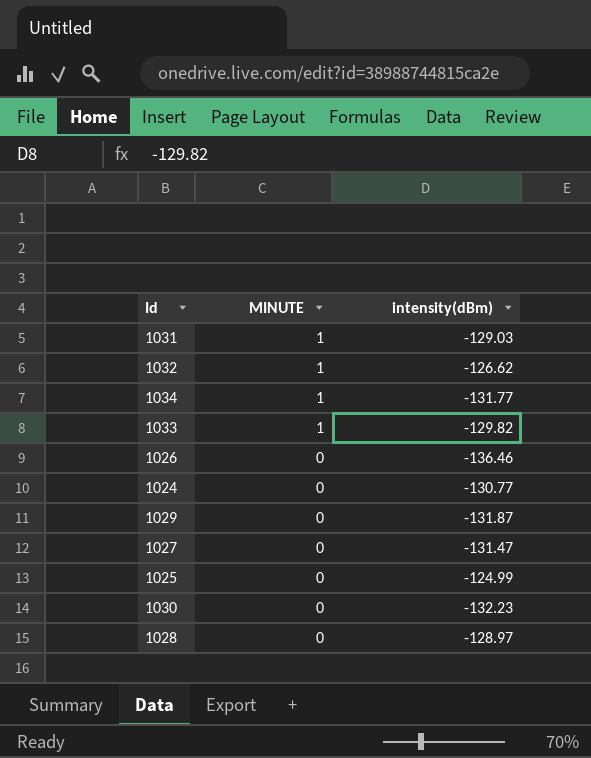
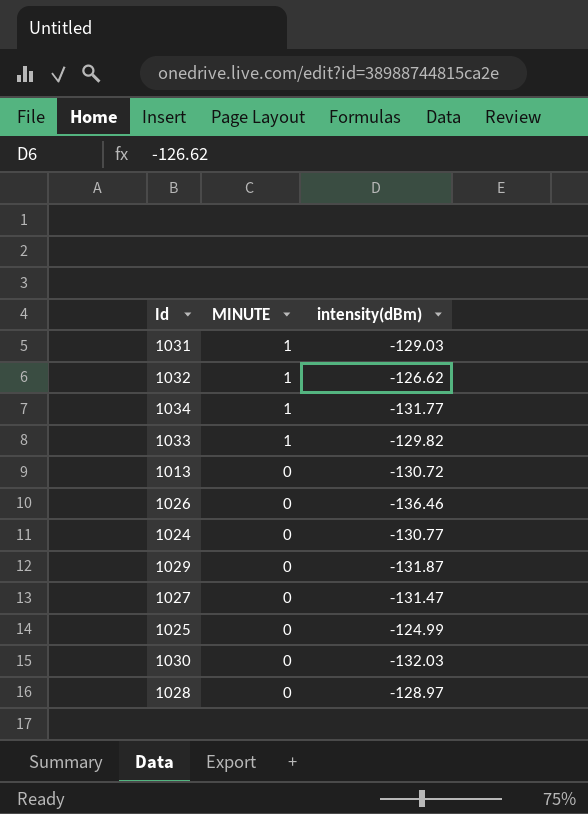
row 1013: none -> 0 | -130.72
1030 | intensity(dBm): -132.23 -> -132.03

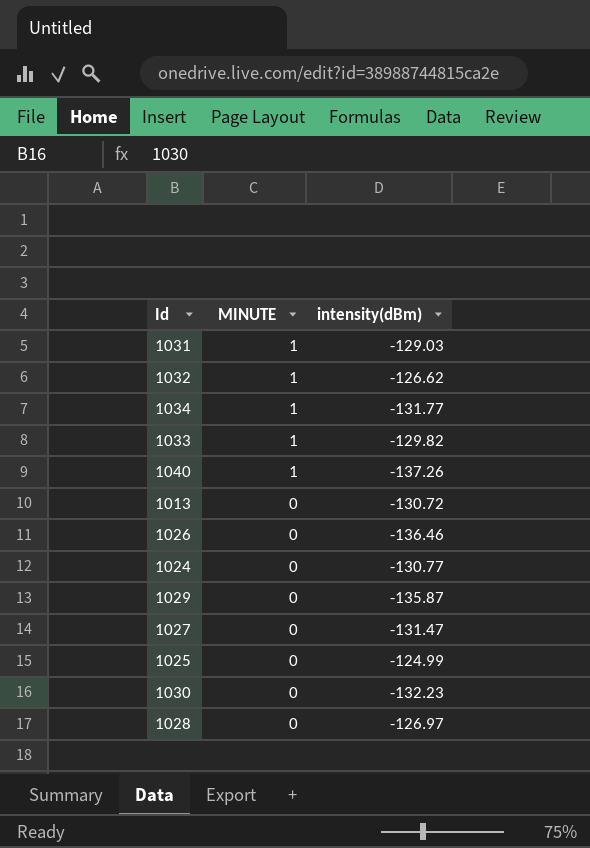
row 1040: none -> 1 | -137.26
1029 | intensity(dBm): -131.87 -> -135.87
1030 | intensity(dBm): -132.03 -> -132.23
1028 | intensity(dBm): -128.97 -> -126.97

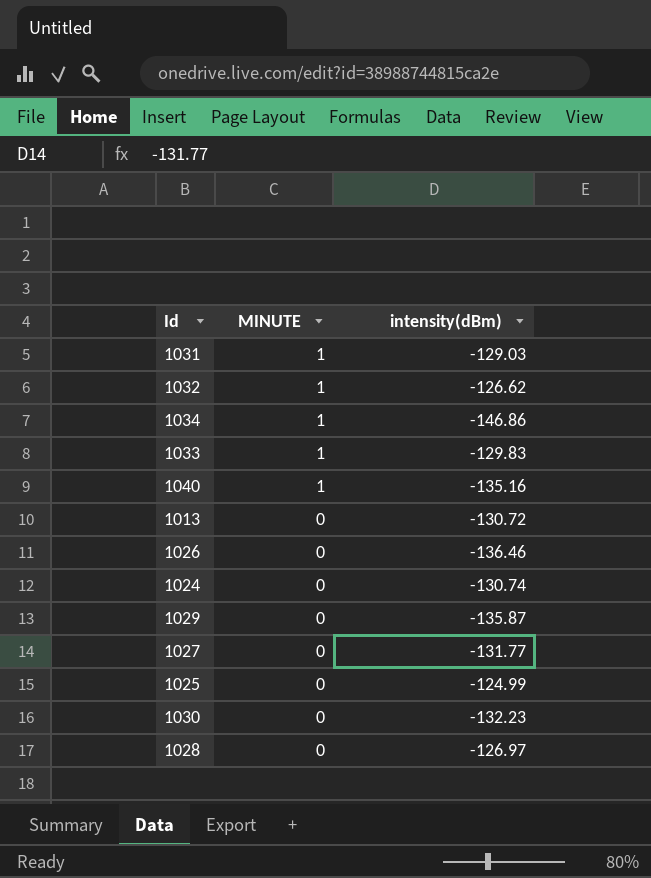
1034 | intensity(dBm): -131.77 -> -146.86
1033 | intensity(dBm): -129.82 -> -129.83
1040 | intensity(dBm): -137.26 -> -135.16
1024 | intensity(dBm): -130.77 -> -130.74
1027 | intensity(dBm): -131.47 -> -131.77

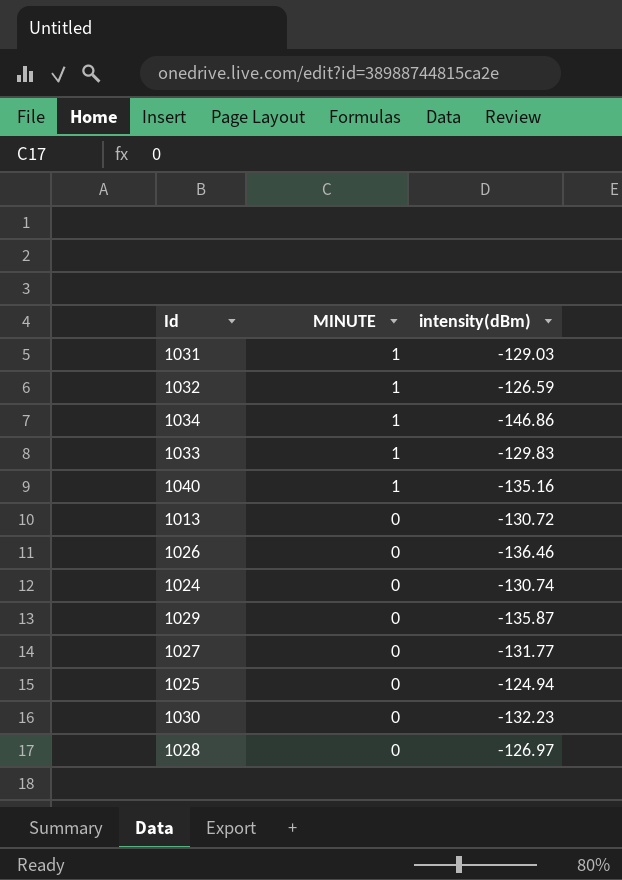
1032 | intensity(dBm): -126.62 -> -126.59
1025 | intensity(dBm): -124.99 -> -124.94

